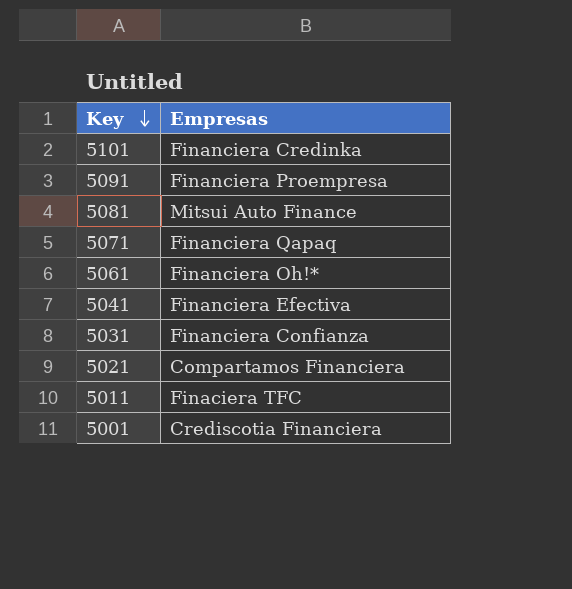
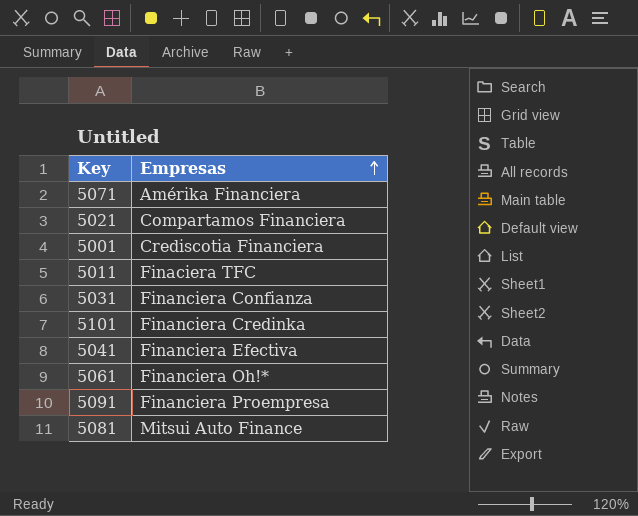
row order: Key descending -> Empresas ascending
5071 | Empresas: Financiera Qapaq -> Amérika Financiera

